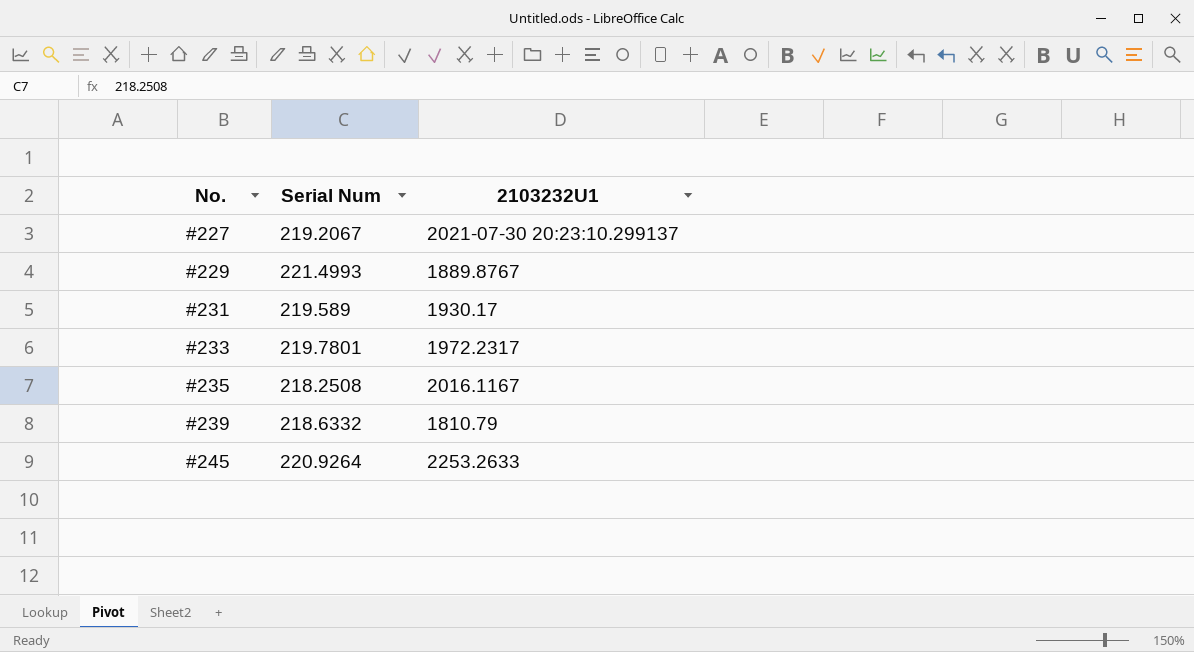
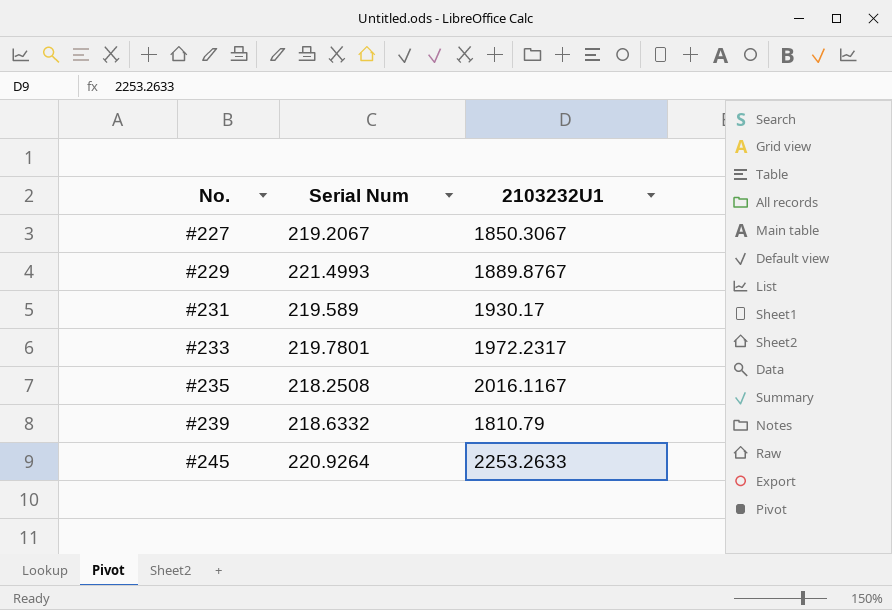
#227 | 2103232U1: 2021-07-30 20:23:10.299137 -> 1850.3067

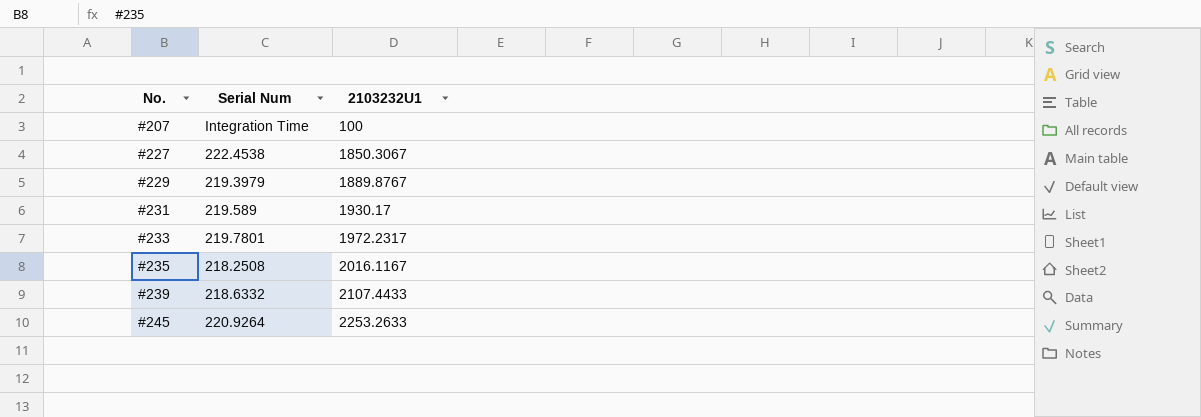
row #207: none -> Integration Time | 100
#227 | Serial Num: 219.2067 -> 222.4538
#229 | Serial Num: 221.4993 -> 219.3979
#239 | 2103232U1: 1810.79 -> 2107.4433

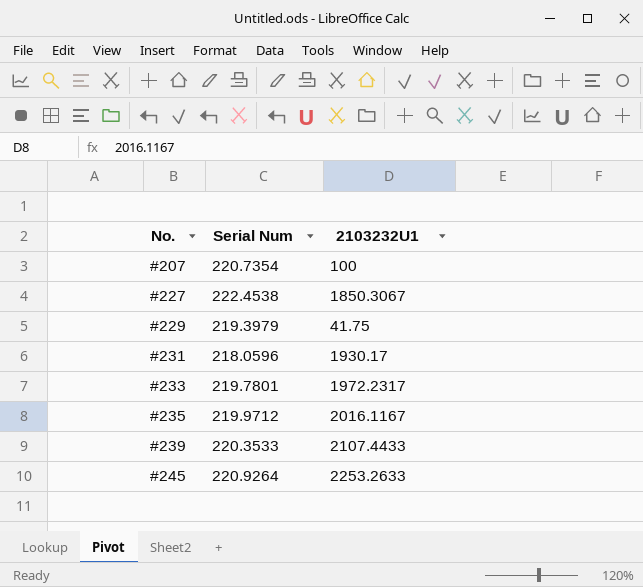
#207 | Serial Num: Integration Time -> 220.7354
#229 | 2103232U1: 1889.8767 -> 41.75
#231 | Serial Num: 219.589 -> 218.0596
#235 | Serial Num: 218.2508 -> 219.9712
#239 | Serial Num: 218.6332 -> 220.3533

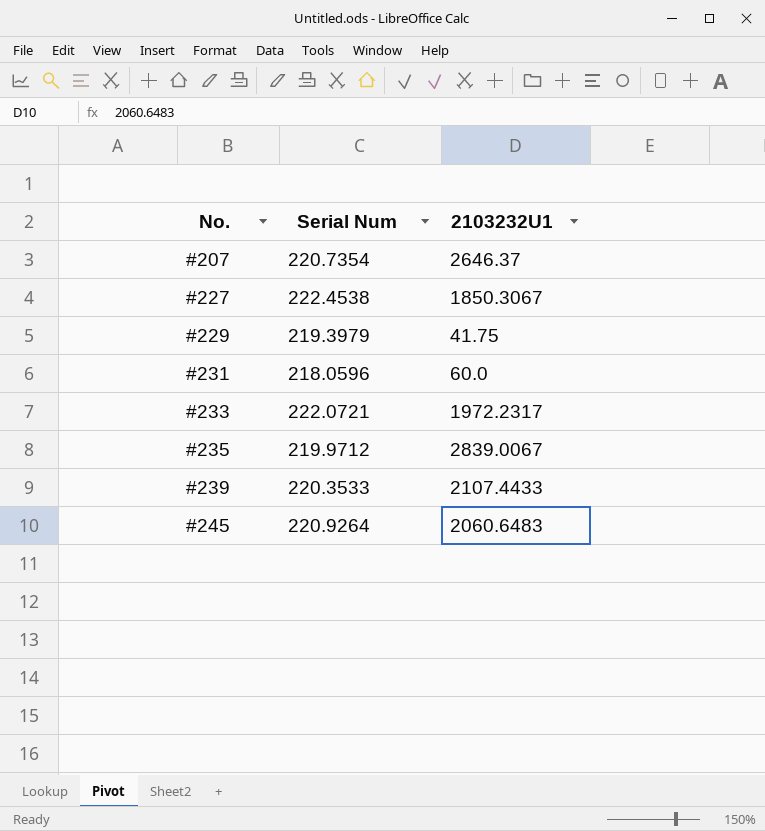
#207 | 2103232U1: 100 -> 2646.37
#231 | 2103232U1: 1930.17 -> 60.0
#233 | Serial Num: 219.7801 -> 222.0721
#235 | 2103232U1: 2016.1167 -> 2839.0067
#245 | 2103232U1: 2253.2633 -> 2060.6483

